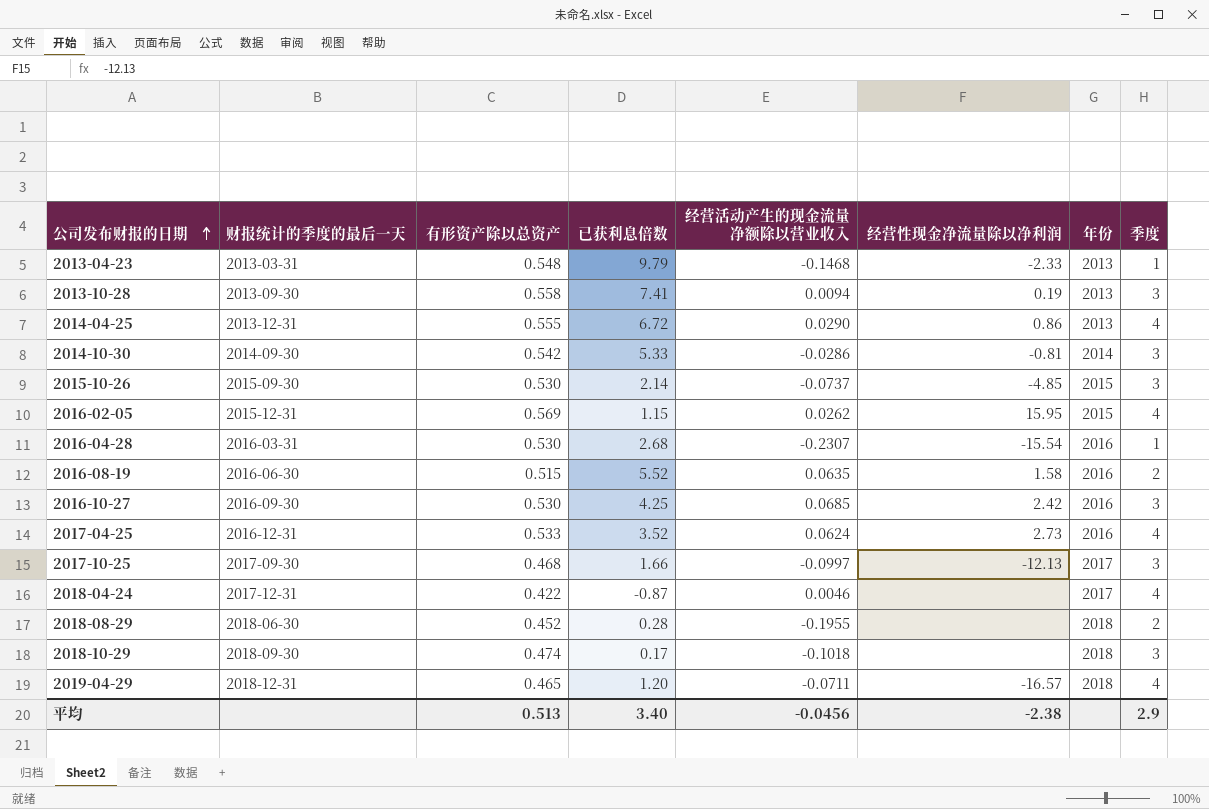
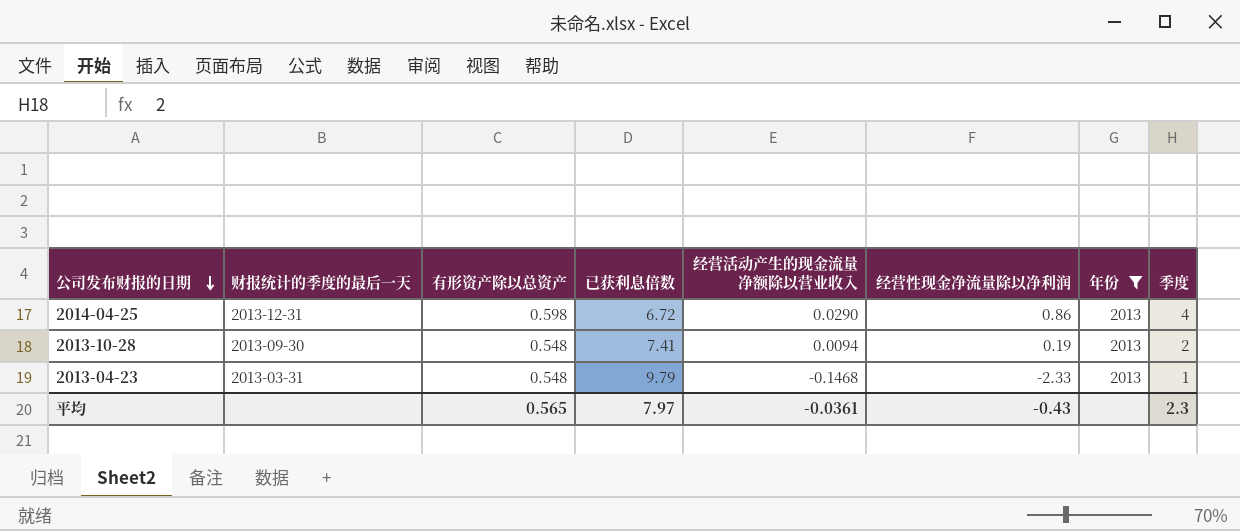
filter: none -> 年份 = 2013
row order: 公司发布财报的日期 ascending -> 公司发布财报的日期 descending
2014-04-25 | 有形资产除以总资产: 0.555 -> 0.598
2013-10-28 | 有形资产除以总资产: 0.558 -> 0.548
2013-10-28 | 季度: 3 -> 2
平均 | 有形资产除以总资产: 0.513 -> 0.565
平均 | 已获利息倍数: 3.40 -> 7.97
平均 | 经营活动产生的现金流量净额除以营业收入: -0.0456 -> -0.0361
平均 | 经营性现金净流量除以净利润: -2.38 -> -0.43
平均 | 季度: 2.9 -> 2.3

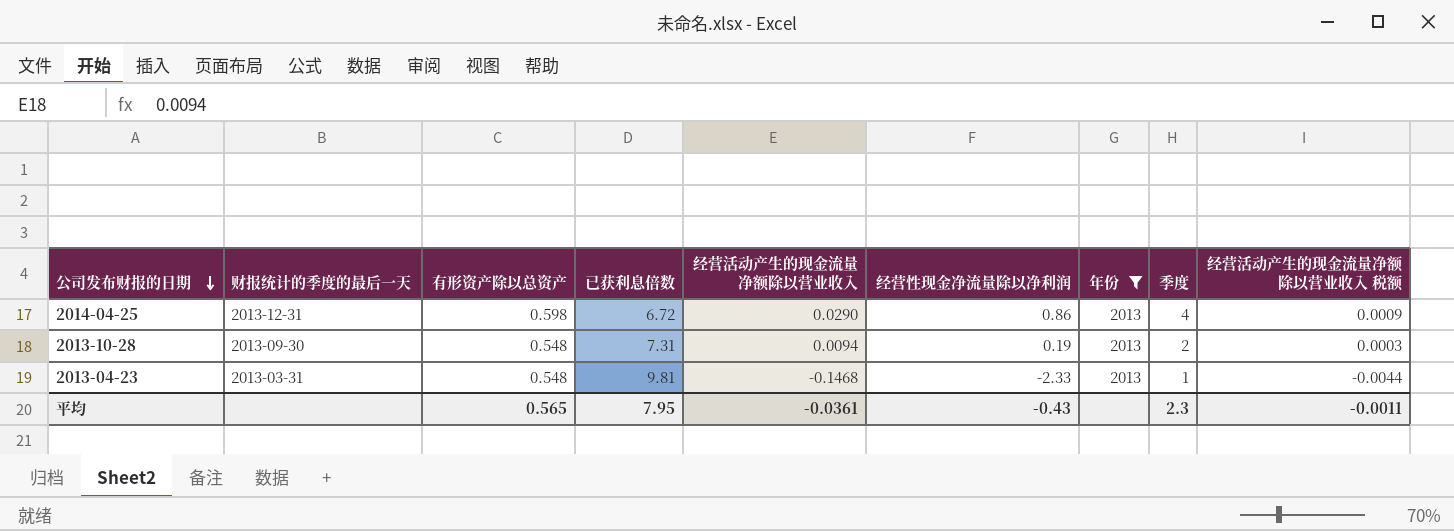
column 经营活动产生的现金流量净额除以营业收入 税额 | formula: none -> [经营活动产生的现金流量净额除以营业收入] * 0.03
2013-10-28 | 已获利息倍数: 7.41 -> 7.31
2013-04-23 | 已获利息倍数: 9.79 -> 9.81
平均 | 已获利息倍数: 7.97 -> 7.95

